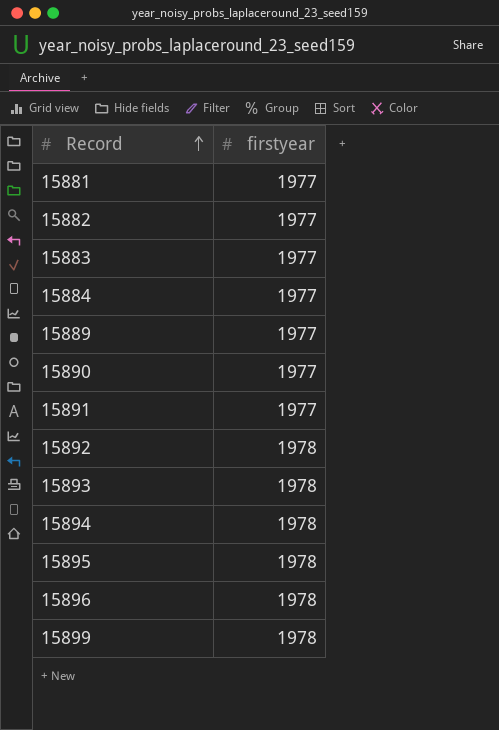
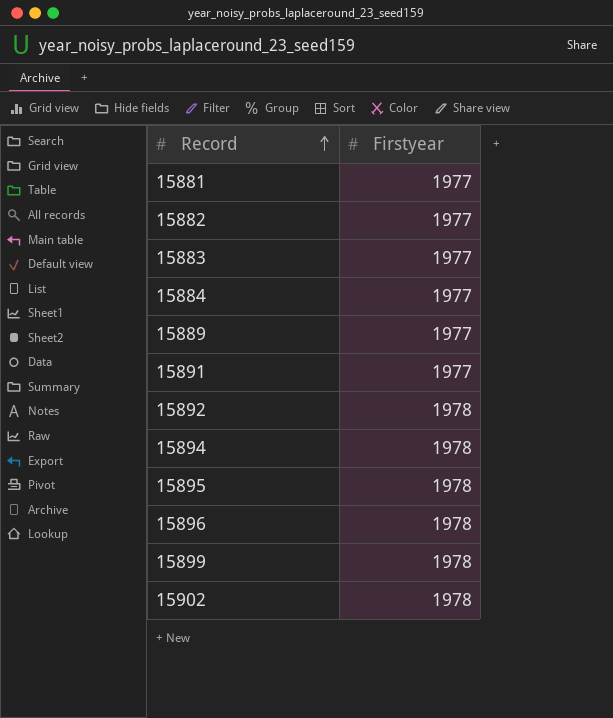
column name: firstyear -> Firstyear
row 15890: 1977 -> none
row 15893: 1978 -> none
row 15902: none -> 1978

